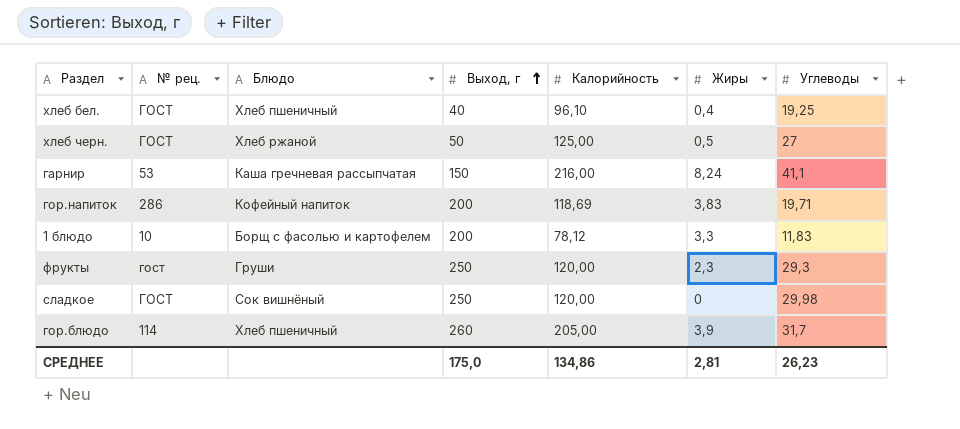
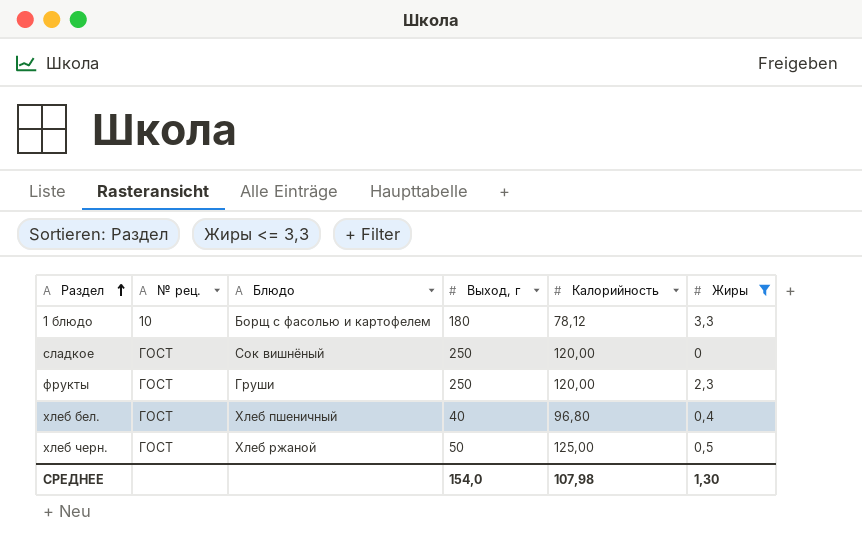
filter: none -> Жиры <= 3,3
row order: Выход, г ascending -> Раздел ascending
column Углеводы | position: 7 -> none
1 блюдо | Выход, г: 200 -> 180
фрукты | № рец.: гост -> ГОСТ
хлеб бел. | Калорийность: 96,10 -> 96,80
СРЕДНЕЕ | Выход, г: 175,0 -> 154,0
СРЕДНЕЕ | Калорийность: 134,86 -> 107,98
СРЕДНЕЕ | Жиры: 2,81 -> 1,30

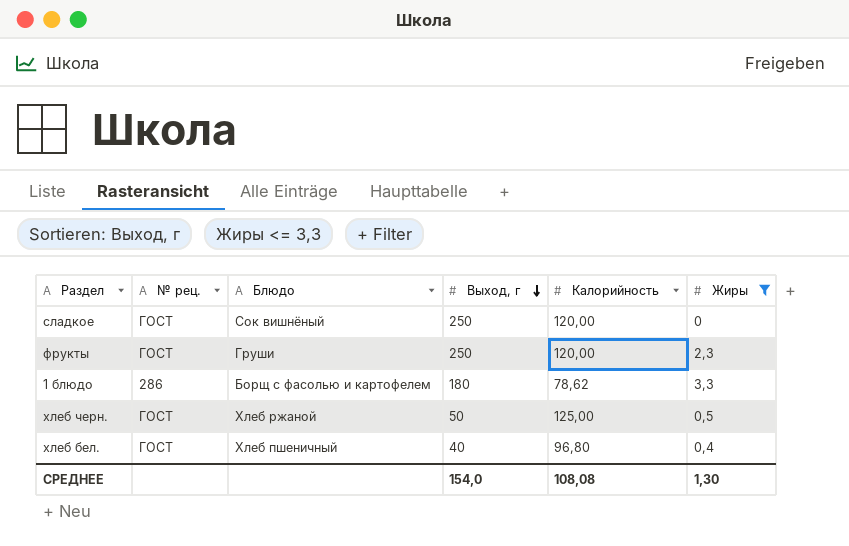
row order: Раздел ascending -> Выход, г descending
1 блюдо | № рец.: 10 -> 286
1 блюдо | Калорийность: 78,12 -> 78,62
СРЕДНЕЕ | Калорийность: 107,98 -> 108,08

